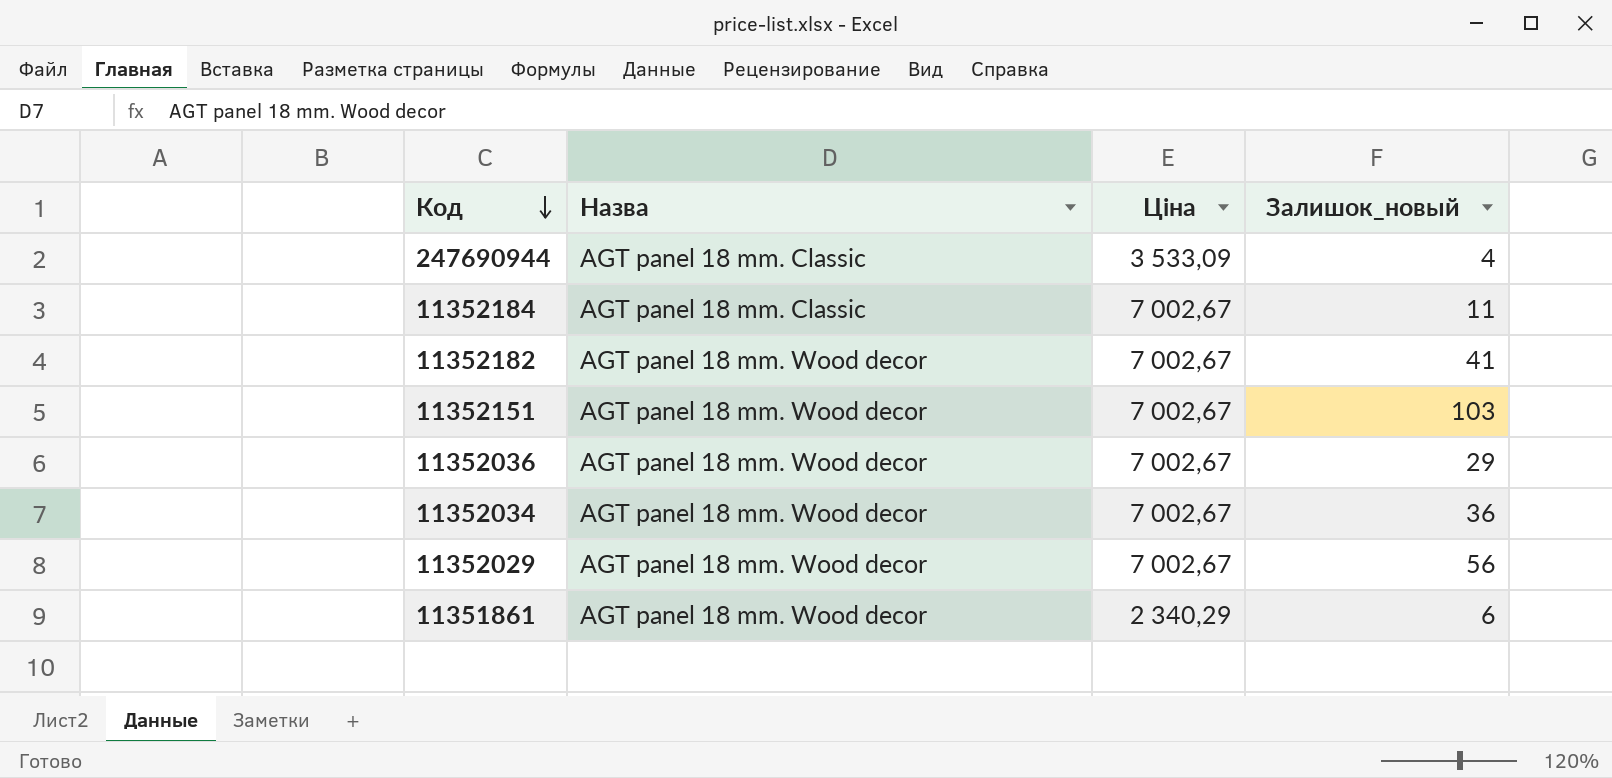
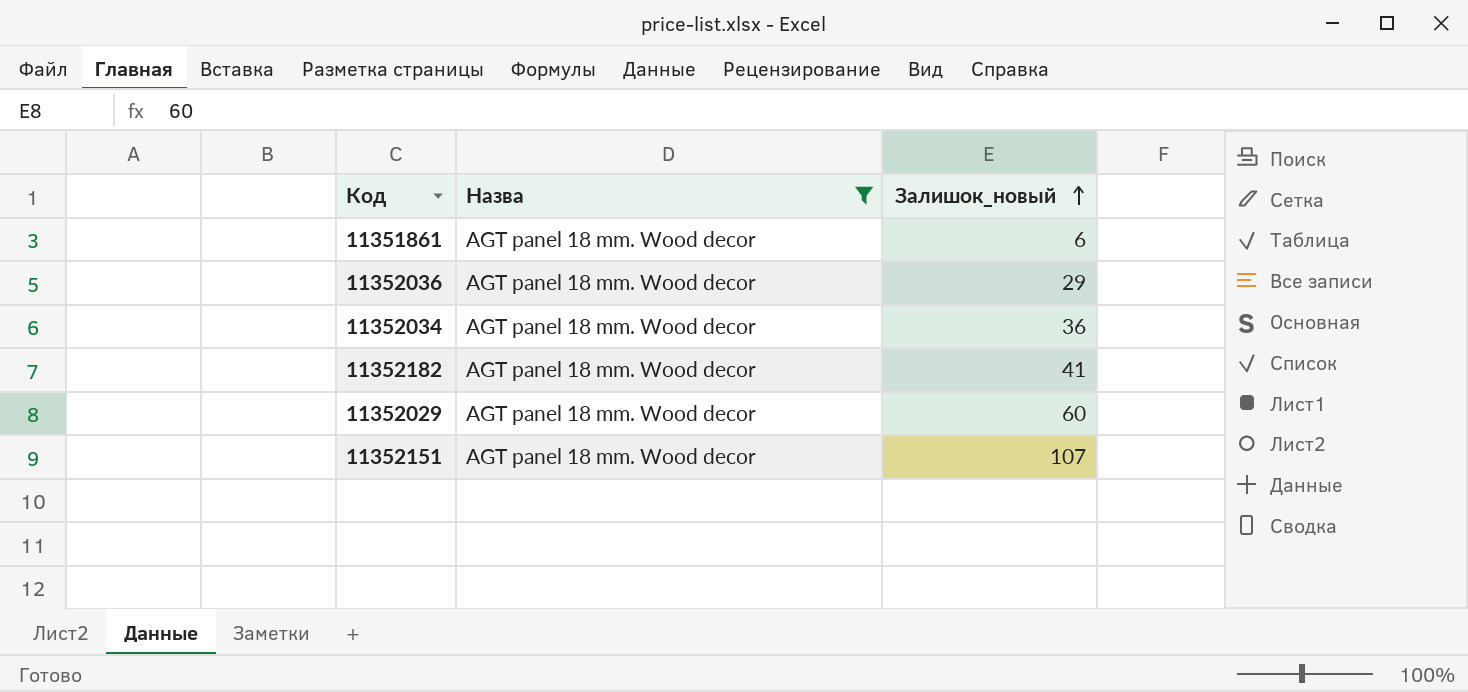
filter: none -> Назва = AGT panel 18 mm. Wood decor
row order: Код descending -> Залишок_новый ascending
column Ціна | position: 3 -> none
11352029 | Залишок_новый: 56 -> 60
11352151 | Залишок_новый: 103 -> 107

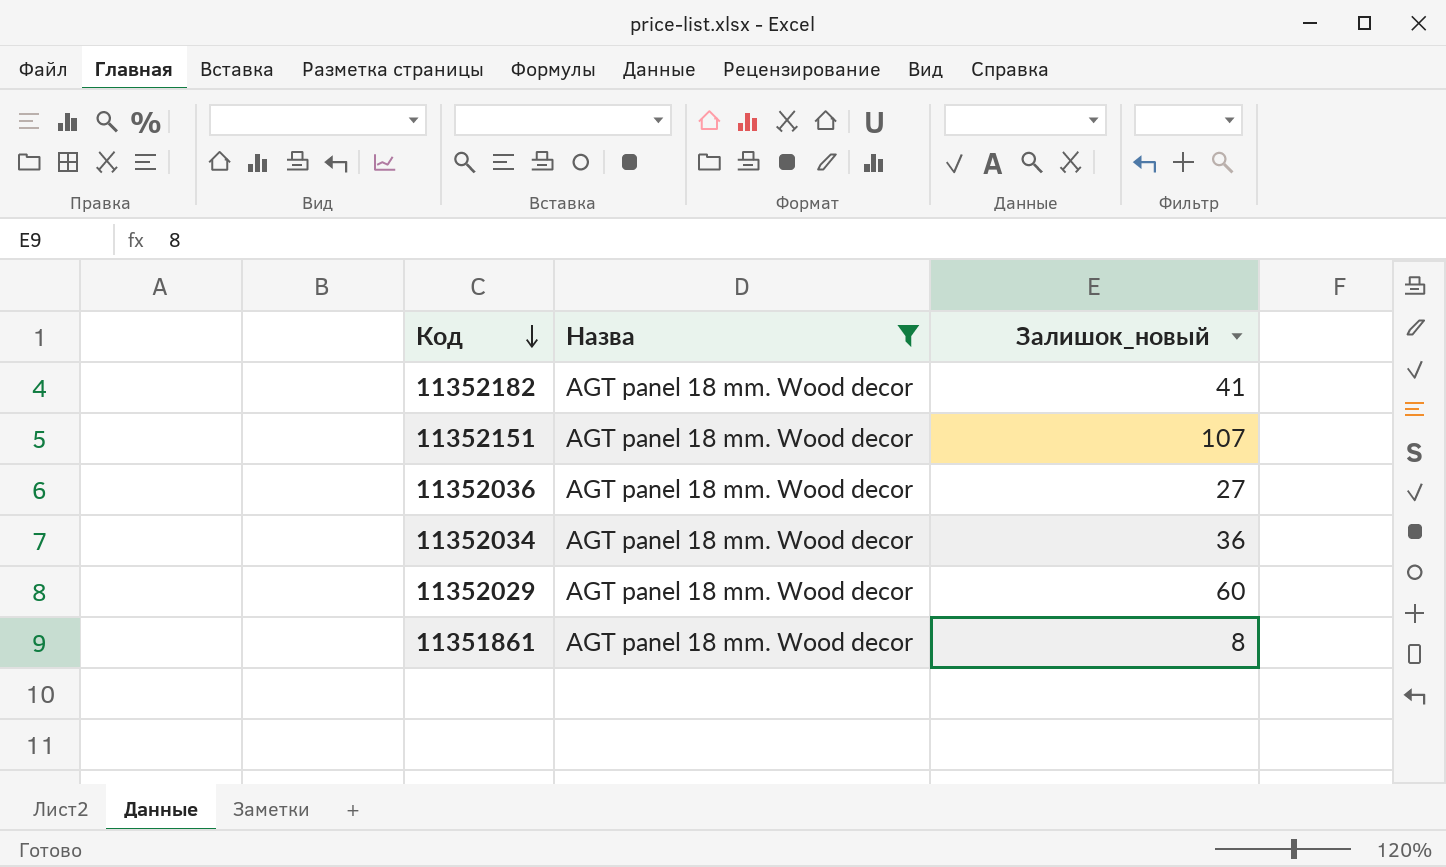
row order: Залишок_новый ascending -> Код descending
11352036 | Залишок_новый: 29 -> 27
11351861 | Залишок_новый: 6 -> 8

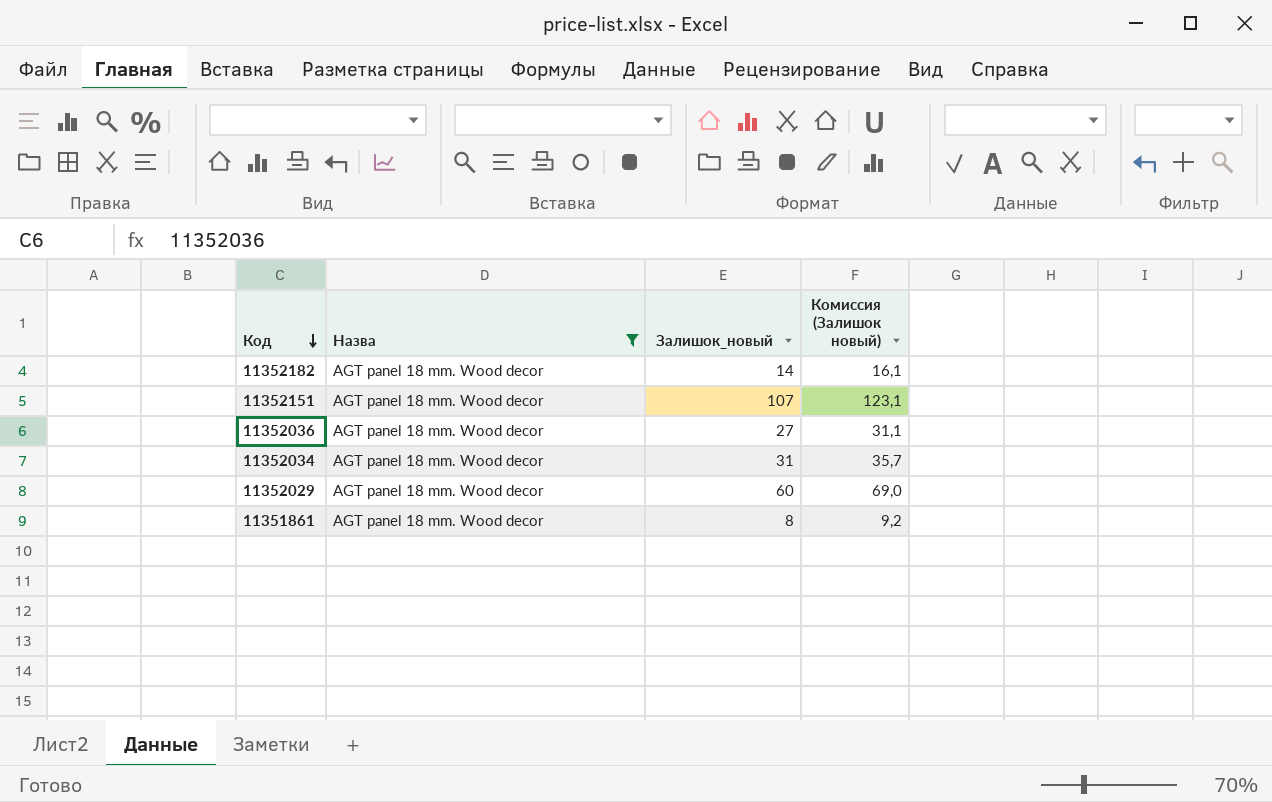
column Комиссия (Залишок новый) | formula: none -> [Залишок_новый] * 1,15
11352182 | Залишок_новый: 41 -> 14
11352034 | Залишок_новый: 36 -> 31

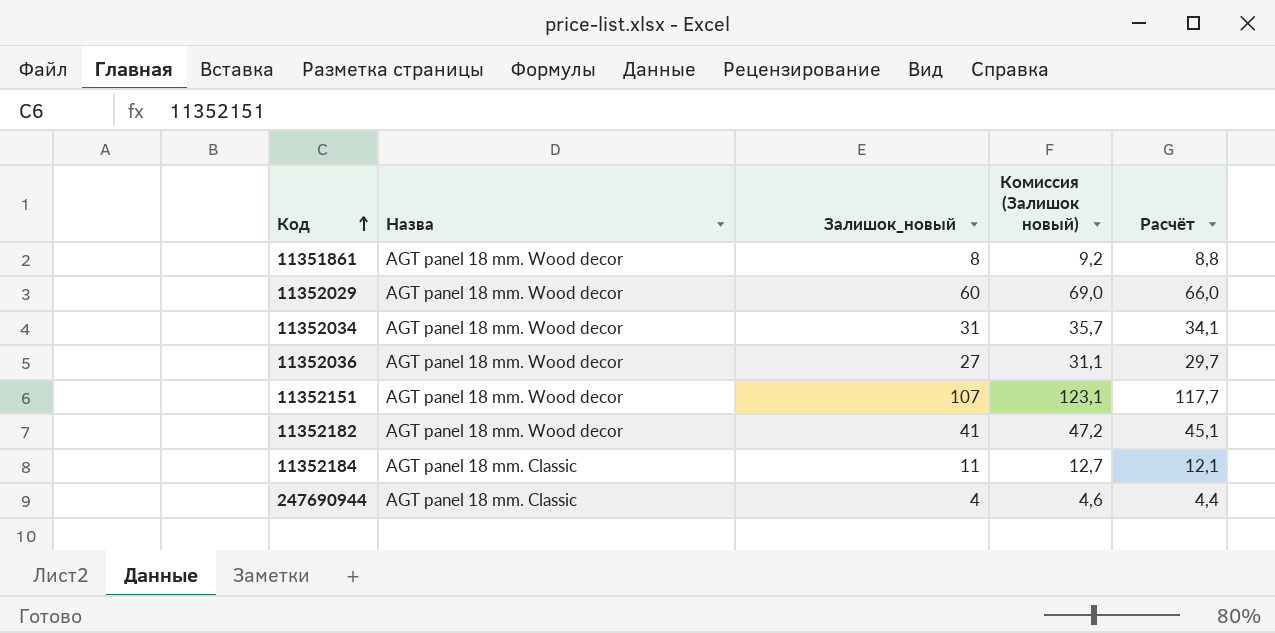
filter: Назва = AGT panel 18 mm. Wood decor -> none
row order: Код descending -> Код ascending
column Расчёт | formula: none -> [Залишок_новый] * 1,1
11352182 | Залишок_новый: 14 -> 41
11352182 | Комиссия (Залишок новый): 16,1 -> 47,2

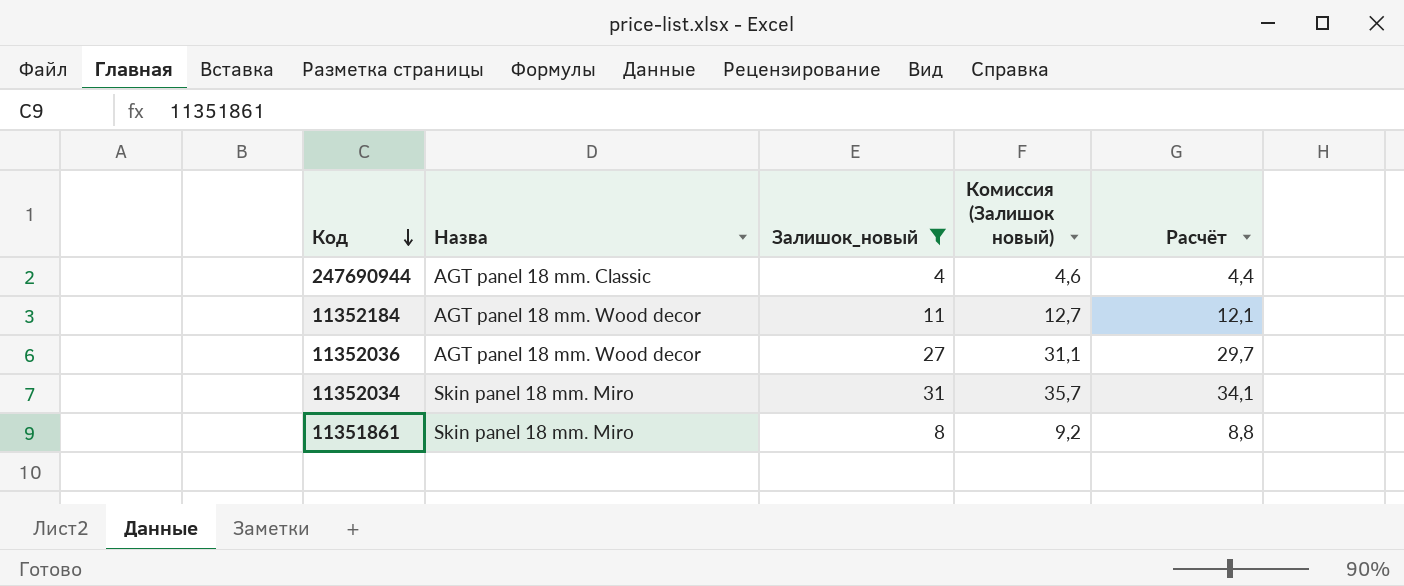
filter: none -> Залишок_новый <= 31
row order: Код ascending -> Код descending
11352184 | Назва: AGT panel 18 mm. Classic -> AGT panel 18 mm. Wood decor
11352034 | Назва: AGT panel 18 mm. Wood decor -> Skin panel 18 mm. Miro
11351861 | Назва: AGT panel 18 mm. Wood decor -> Skin panel 18 mm. Miro

